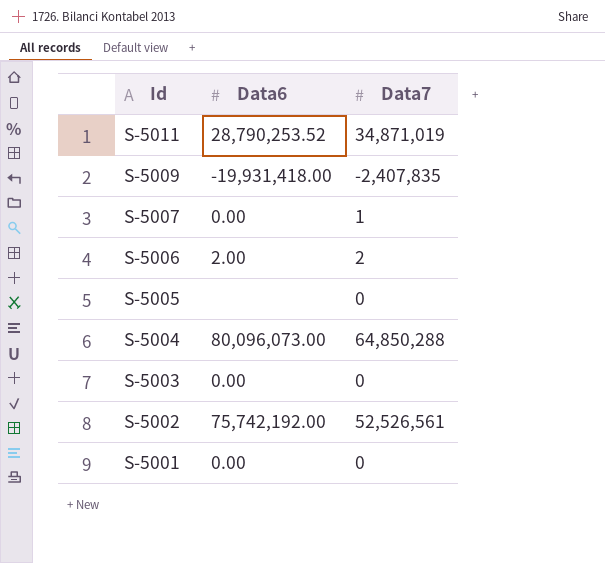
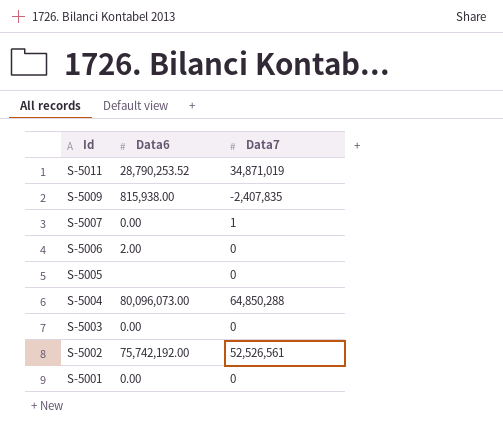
S-5009 | Data6: -19,931,418.00 -> 815,938.00
S-5006 | Data7: 2 -> 0

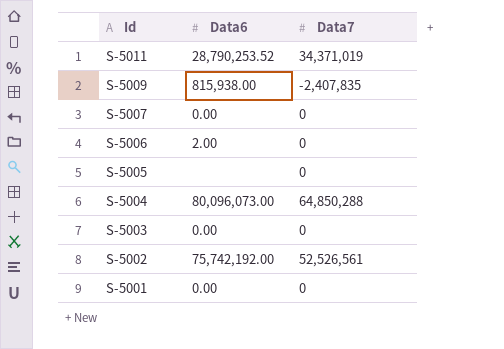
S-5011 | Data7: 34,871,019 -> 34,371,019
S-5007 | Data7: 1 -> 0

